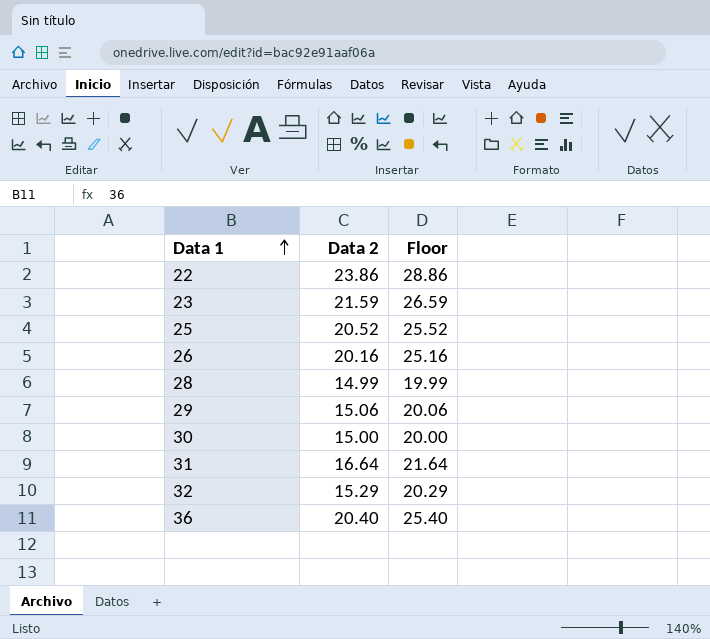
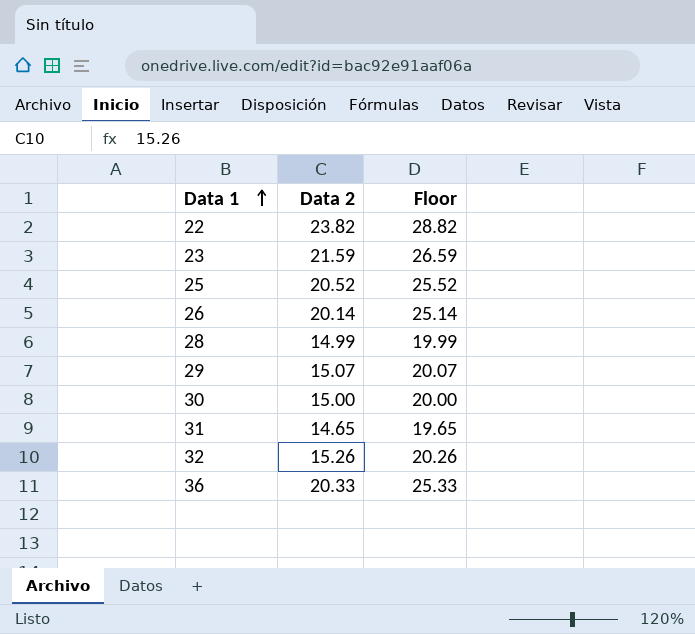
22 | Data 2: 23.86 -> 23.82
22 | Floor: 28.86 -> 28.82
26 | Data 2: 20.16 -> 20.14
26 | Floor: 25.16 -> 25.14
29 | Data 2: 15.06 -> 15.07
29 | Floor: 20.06 -> 20.07
31 | Data 2: 16.64 -> 14.65
31 | Floor: 21.64 -> 19.65
32 | Data 2: 15.29 -> 15.26
32 | Floor: 20.29 -> 20.26
36 | Data 2: 20.40 -> 20.33
36 | Floor: 25.40 -> 25.33

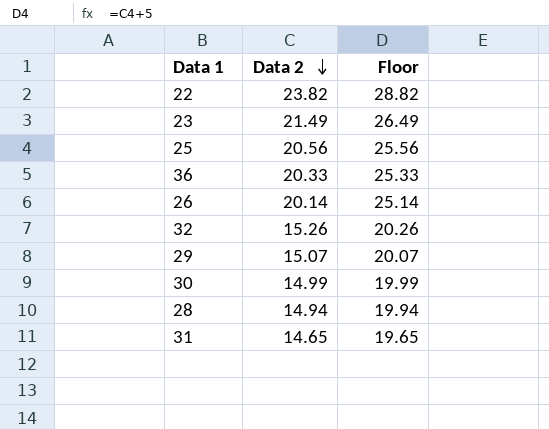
row order: Data 1 ascending -> Data 2 descending
23 | Data 2: 21.59 -> 21.49
23 | Floor: 26.59 -> 26.49
25 | Data 2: 20.52 -> 20.56
25 | Floor: 25.52 -> 25.56
30 | Data 2: 15.00 -> 14.99
30 | Floor: 20.00 -> 19.99
28 | Data 2: 14.99 -> 14.94
28 | Floor: 19.99 -> 19.94

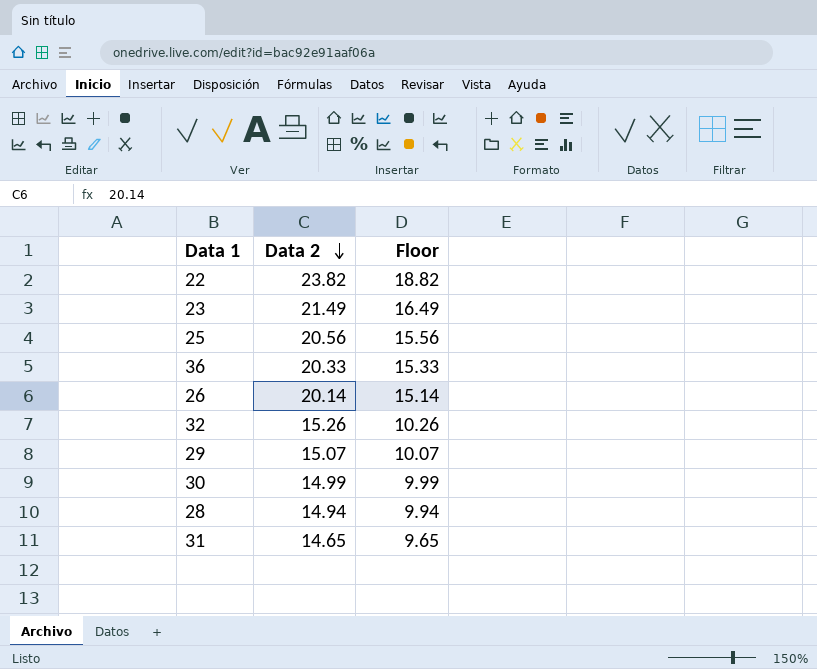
column Floor | formula: [Data 2] + 5 -> [Data 2] - 5

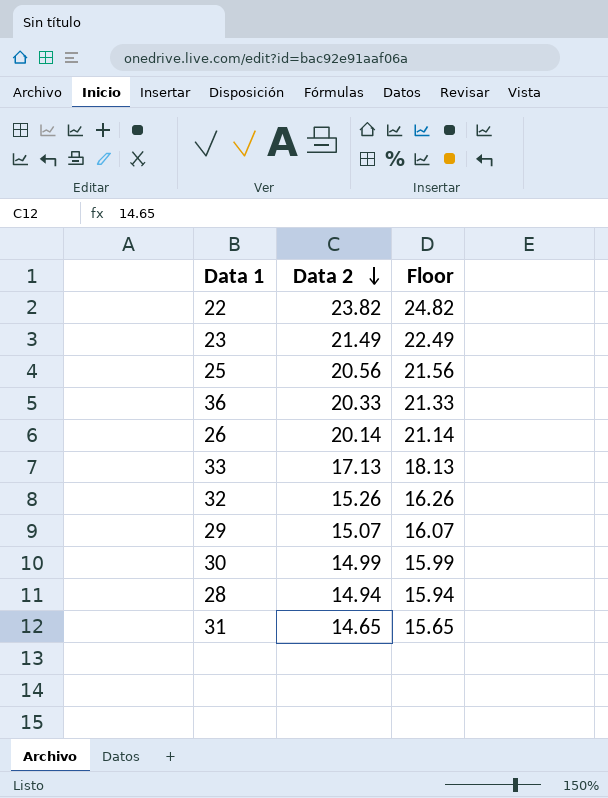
column Floor | formula: [Data 2] - 5 -> [Data 2] + 1
row 33: none -> 17.13 | 18.13

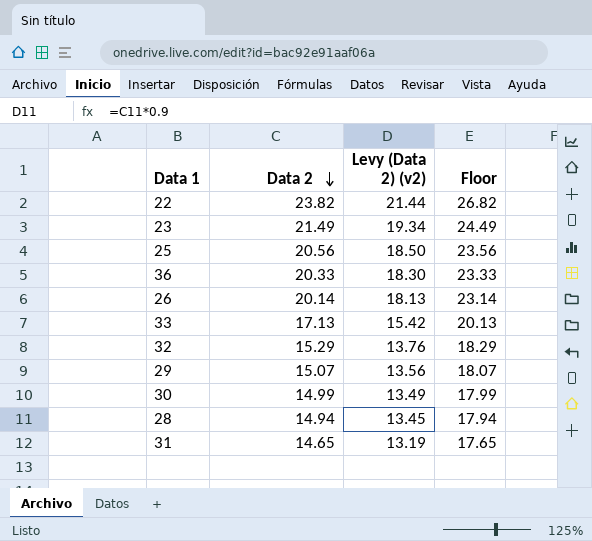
column Levy (Data 2) (v2) | formula: none -> [Data 2] * 0.9
column Floor | formula: [Data 2] + 1 -> [Data 2] + 3
32 | Data 2: 15.26 -> 15.29

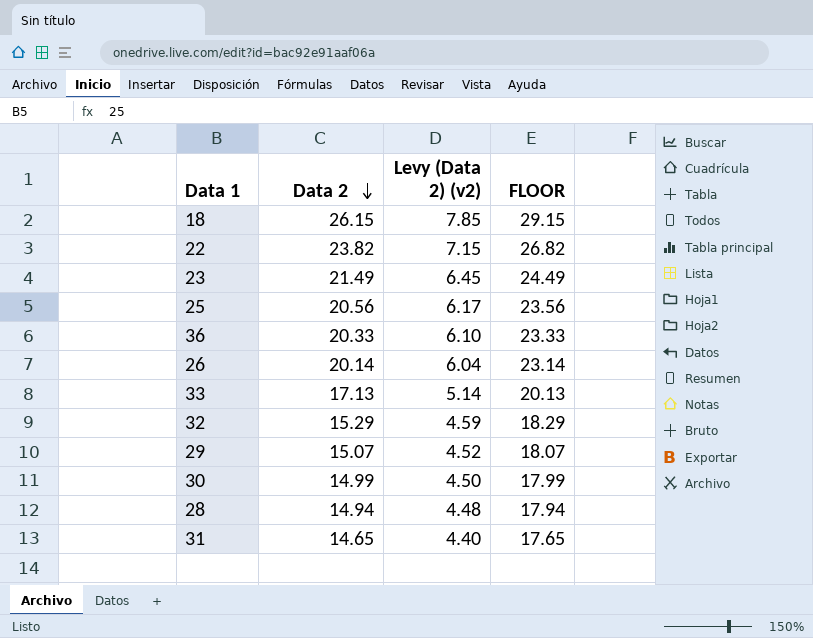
column Levy (Data 2) (v2) | formula: [Data 2] * 0.9 -> [Data 2] * 0.3
column name: Floor -> FLOOR
row 18: none -> 26.15 | 7.85 | 29.15

